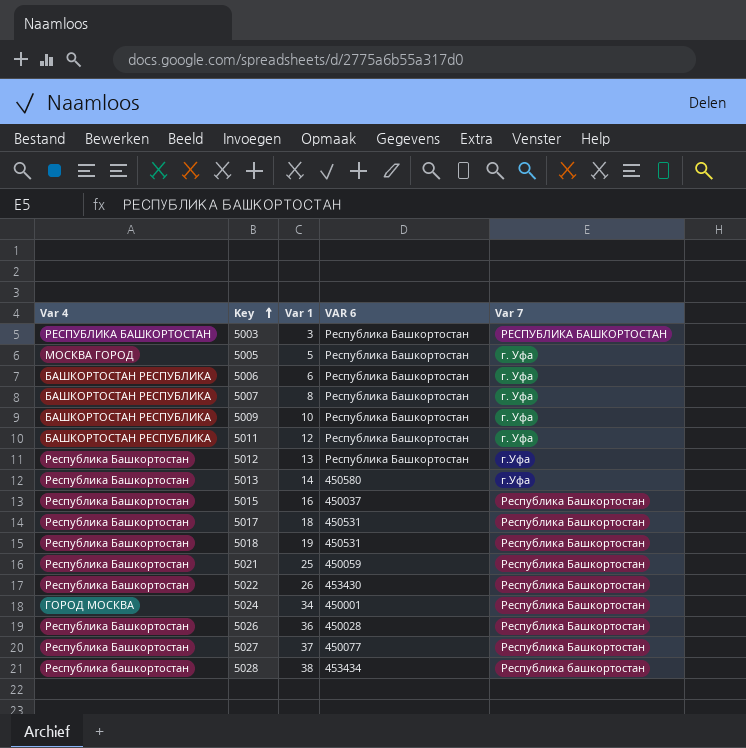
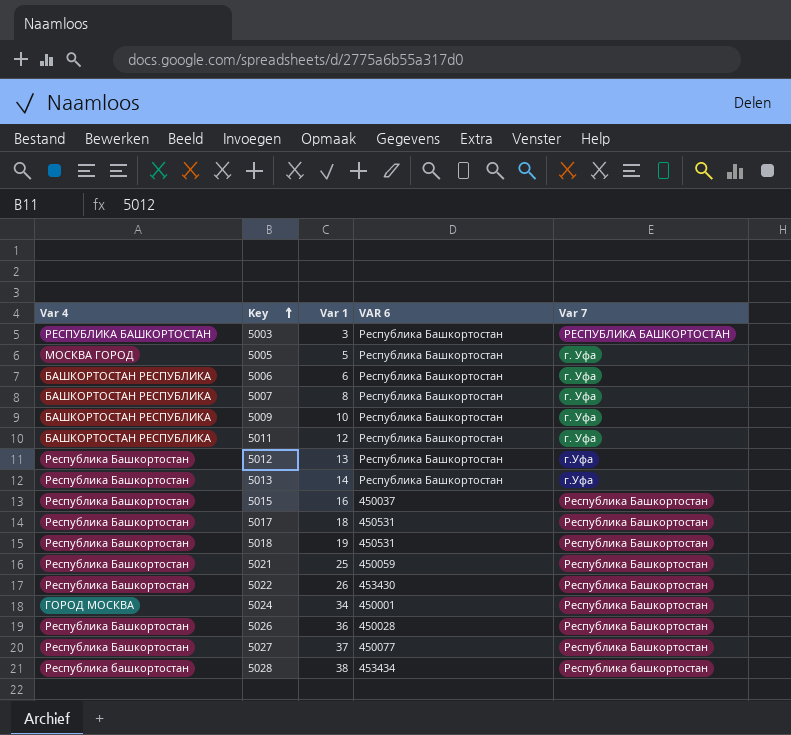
5013 | VAR 6: 450580 -> Республика Башкортостан

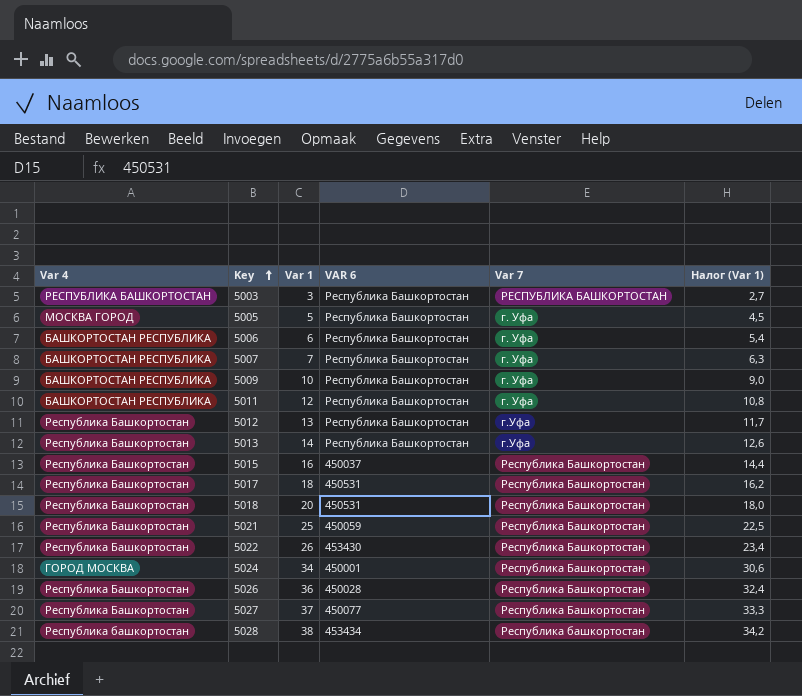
column Налог (Var 1) | formula: none -> [Var 1] * 0,9
5007 | Var 1: 8 -> 7
5018 | Var 1: 19 -> 20

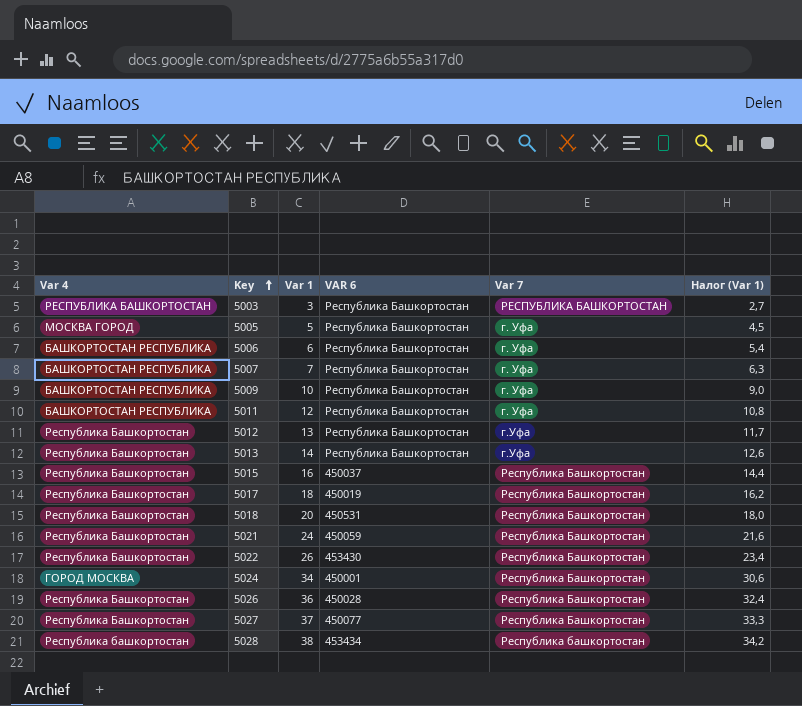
5017 | VAR 6: 450531 -> 450019
5021 | Var 1: 25 -> 24
5021 | Налог (Var 1): 22,5 -> 21,6

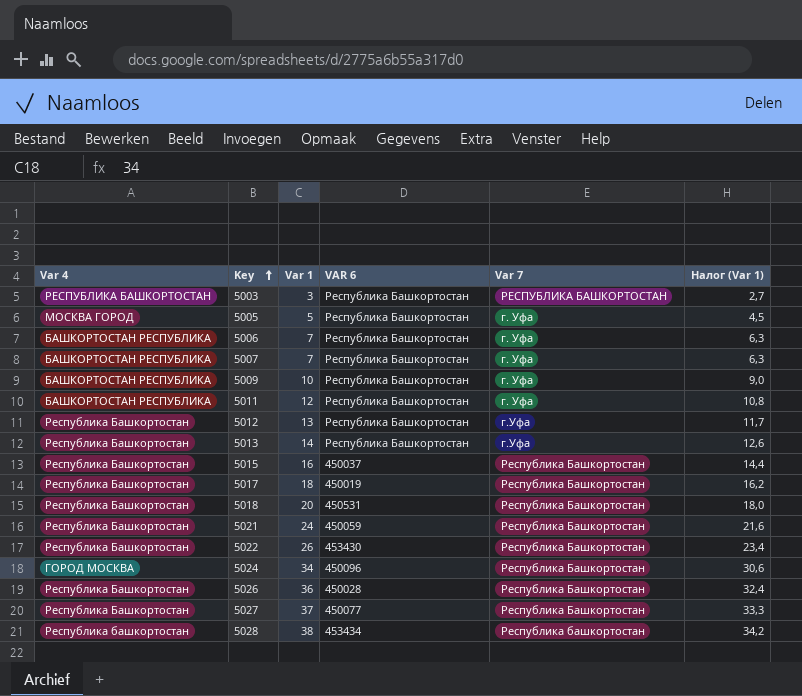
5006 | Var 1: 6 -> 7
5006 | Налог (Var 1): 5,4 -> 6,3
5024 | VAR 6: 450001 -> 450096

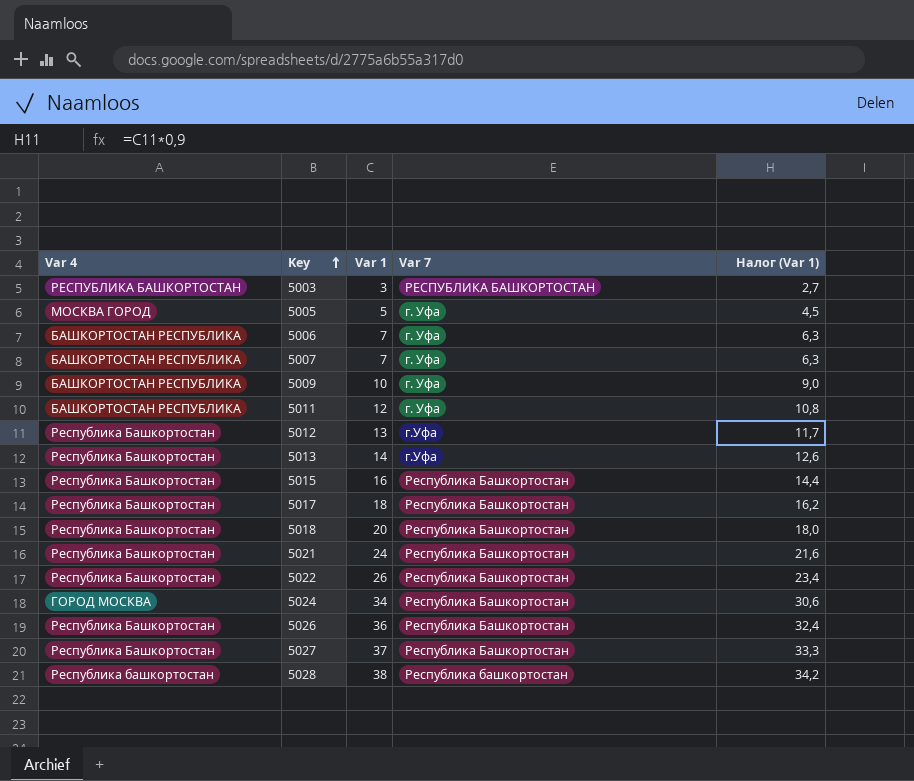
column VAR 6 | position: 4 -> none

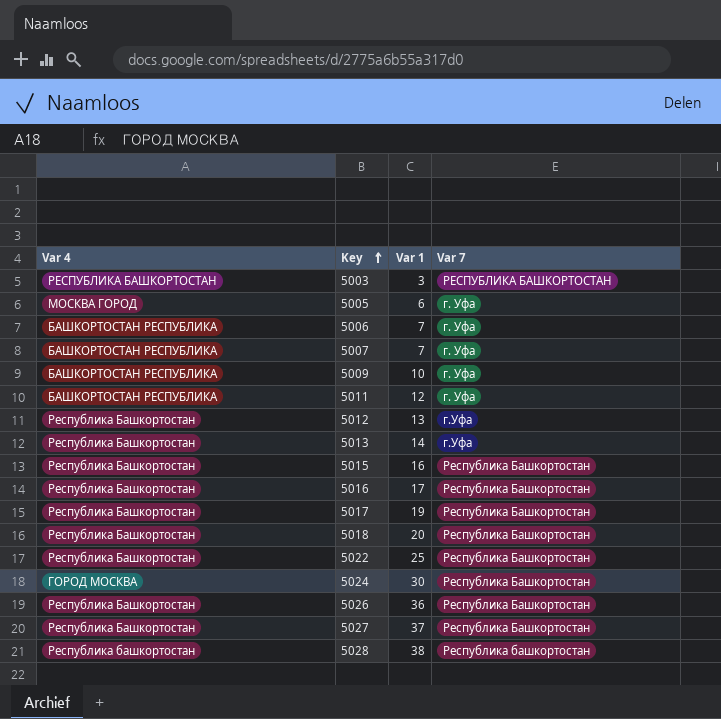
column Налог (Var 1) | formula: [Var 1] * 0,9 -> none
row 5021: Республика Башкортостан | 24 | Республика Башкортостан | 21,6 -> none
5005 | Var 1: 5 -> 6
row 5016: none -> Республика Башкортостан | 17 | Республика Башкортостан
5017 | Var 1: 18 -> 19
5022 | Var 1: 26 -> 25
5024 | Var 1: 34 -> 30

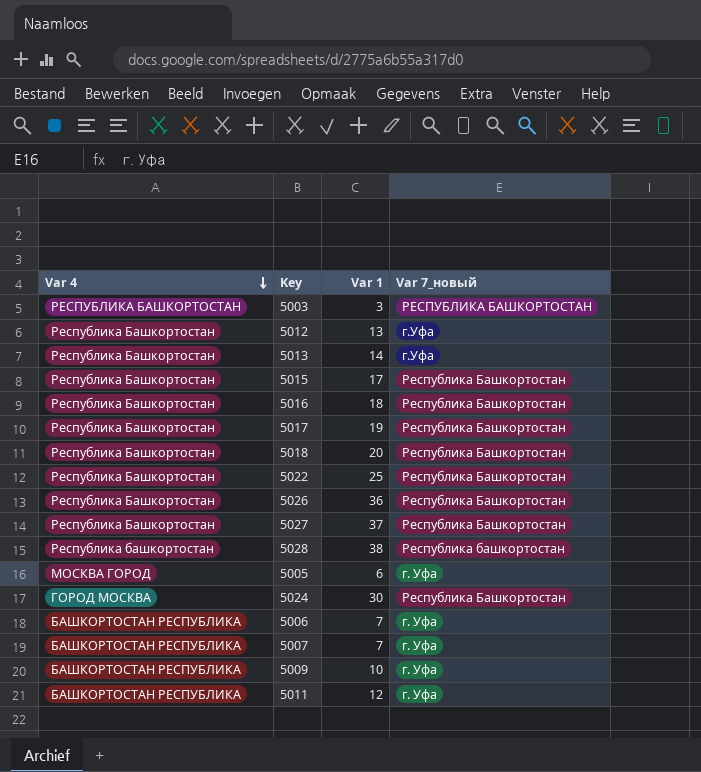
row order: Key ascending -> Var 4 descending
column name: Var 7 -> Var 7_новый
5015 | Var 1: 16 -> 17
5016 | Var 1: 17 -> 18

